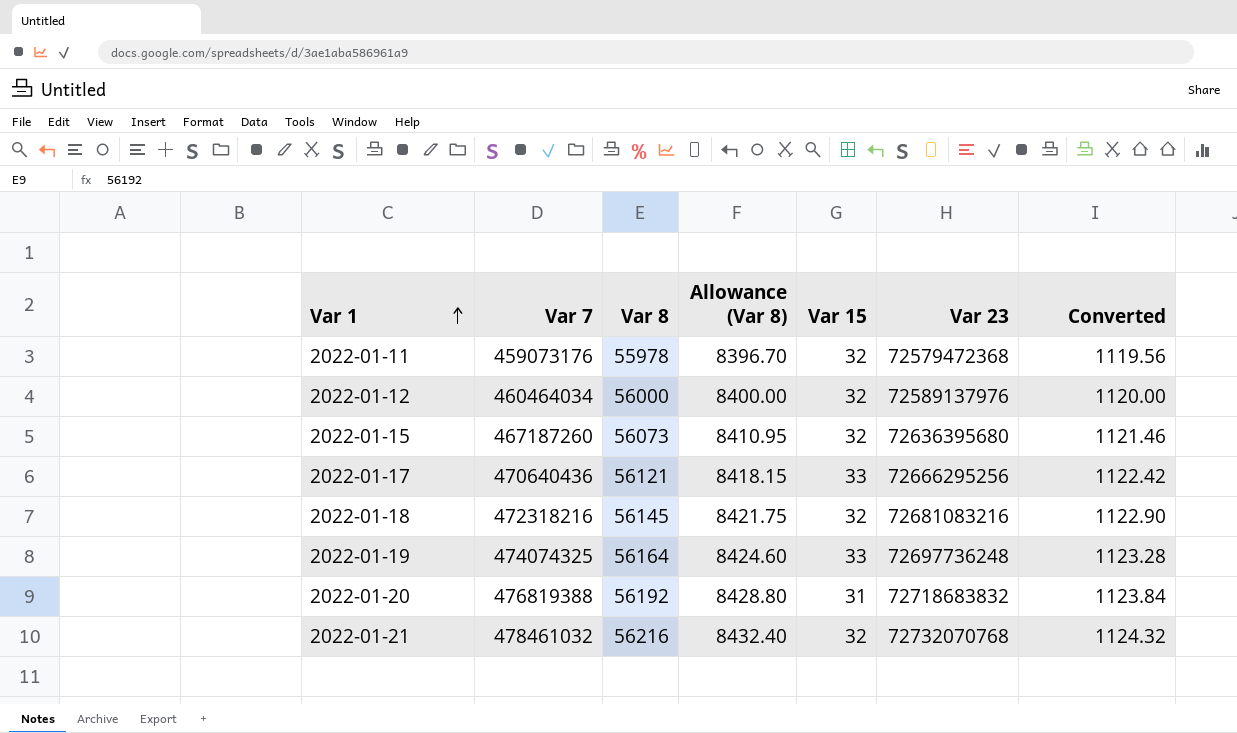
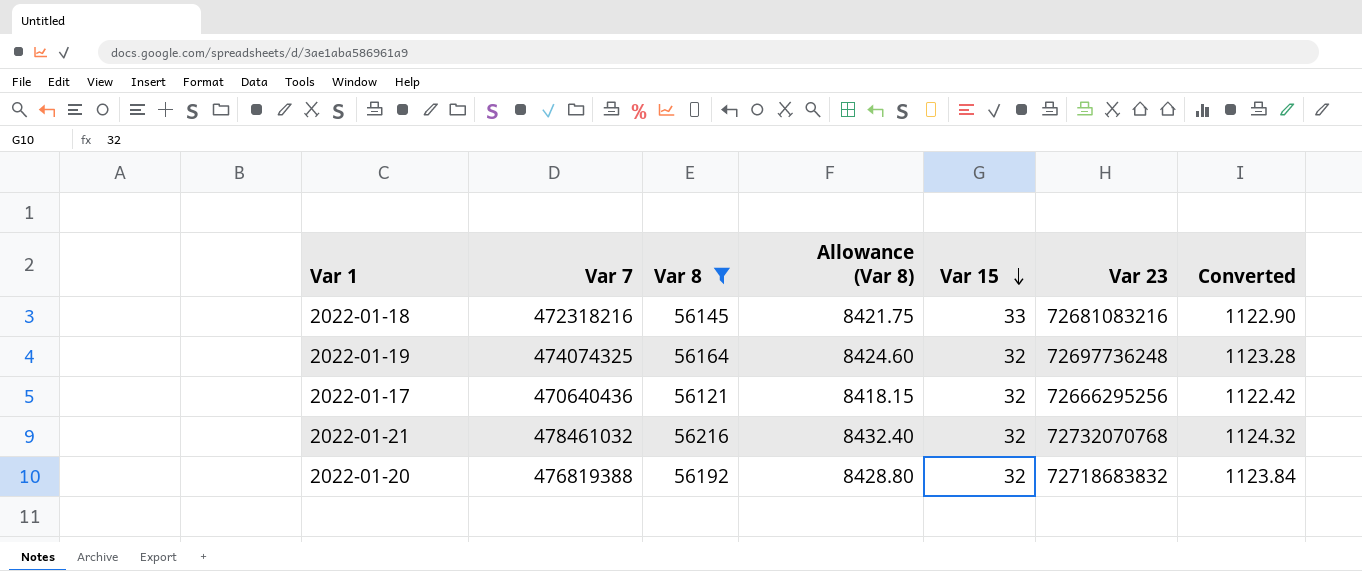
filter: none -> Var 8 >= 56121
row order: Var 1 ascending -> Var 15 descending
2022-01-18 | Var 15: 32 -> 33
2022-01-19 | Var 15: 33 -> 32
2022-01-17 | Var 15: 33 -> 32
2022-01-20 | Var 15: 31 -> 32

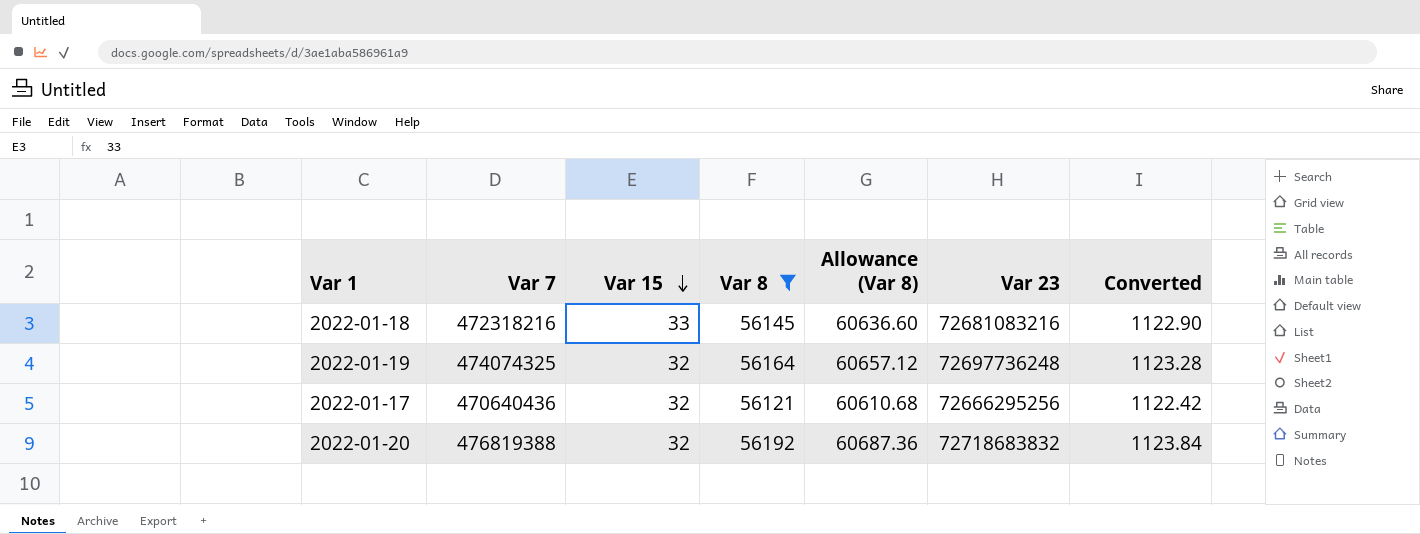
column Var 15 | position: 5 -> 3
column Allowance (Var 8) | formula: [Var 8] * 0.15 -> [Var 8] * 1.08
row 2022-01-21: 478461032 | 56216 | 8432.40 | 32 | 72732070768 | 1124.32 -> none

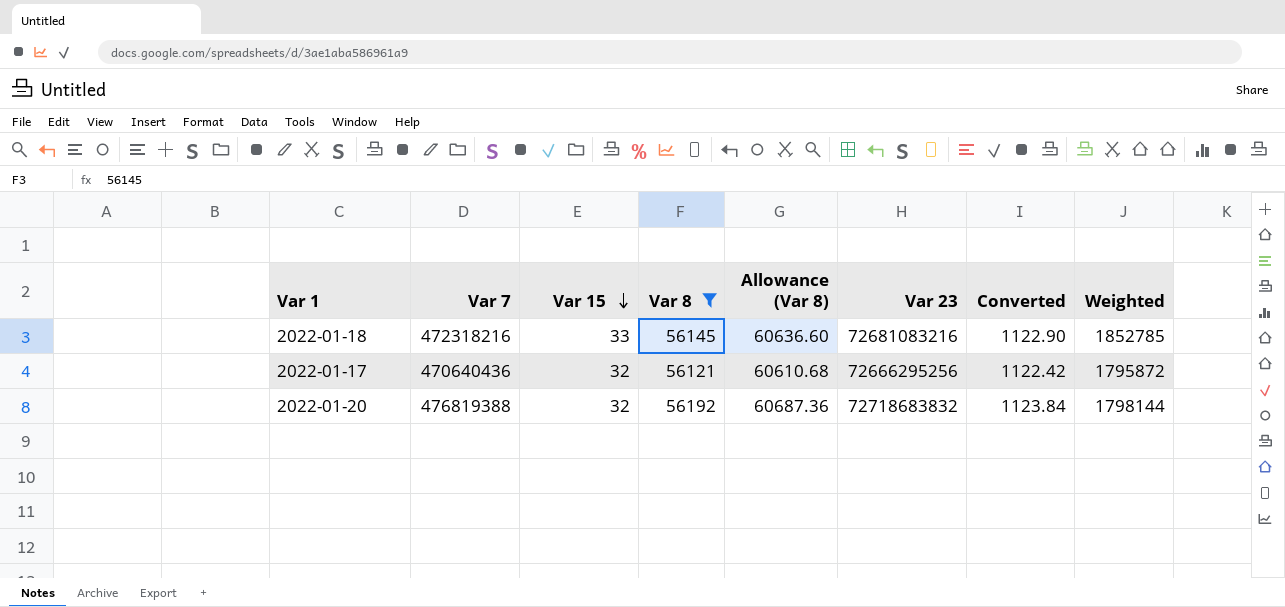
column Weighted | formula: none -> [Var 15] * [Var 8]
row 2022-01-19: 474074325 | 32 | 56164 | 60657.12 | 72697736248 | 1123.28 -> none

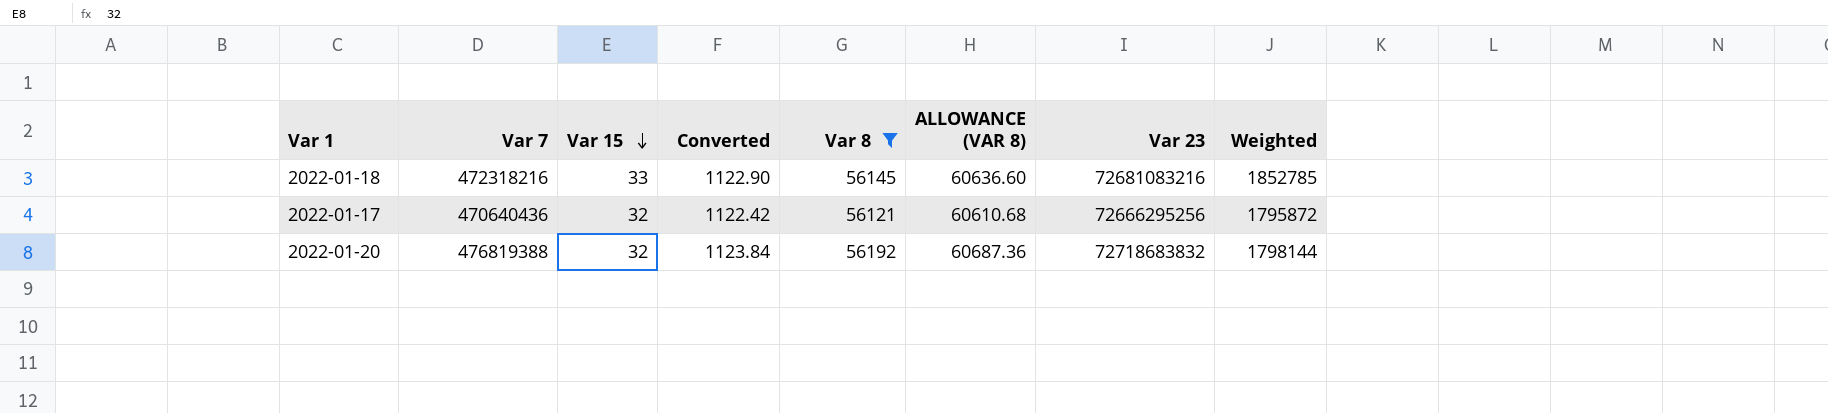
column Converted | position: 7 -> 4
column name: Allowance (Var 8) -> ALLOWANCE (VAR 8)

